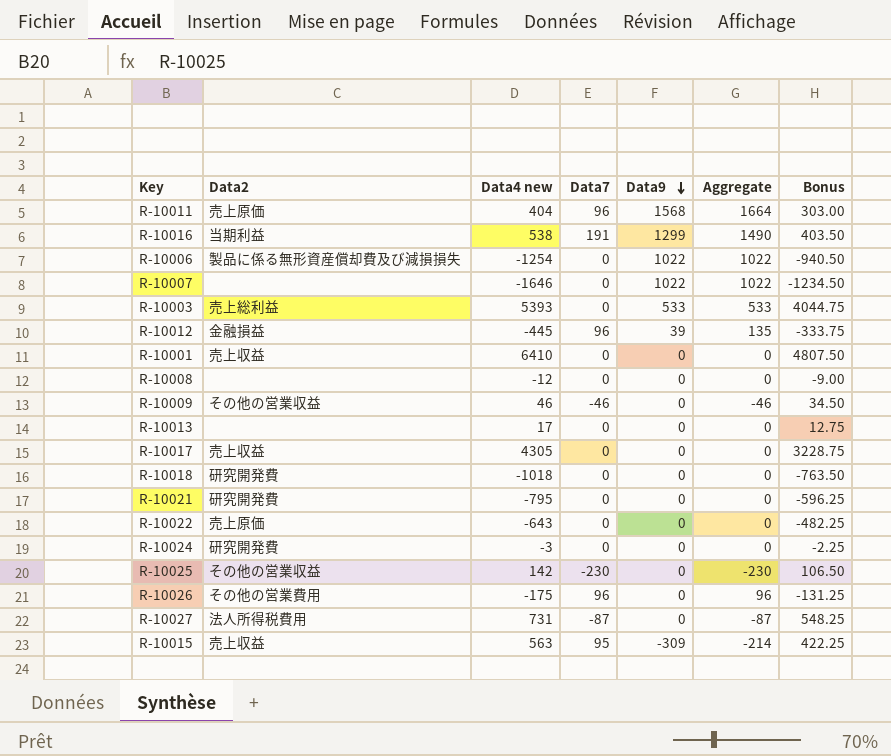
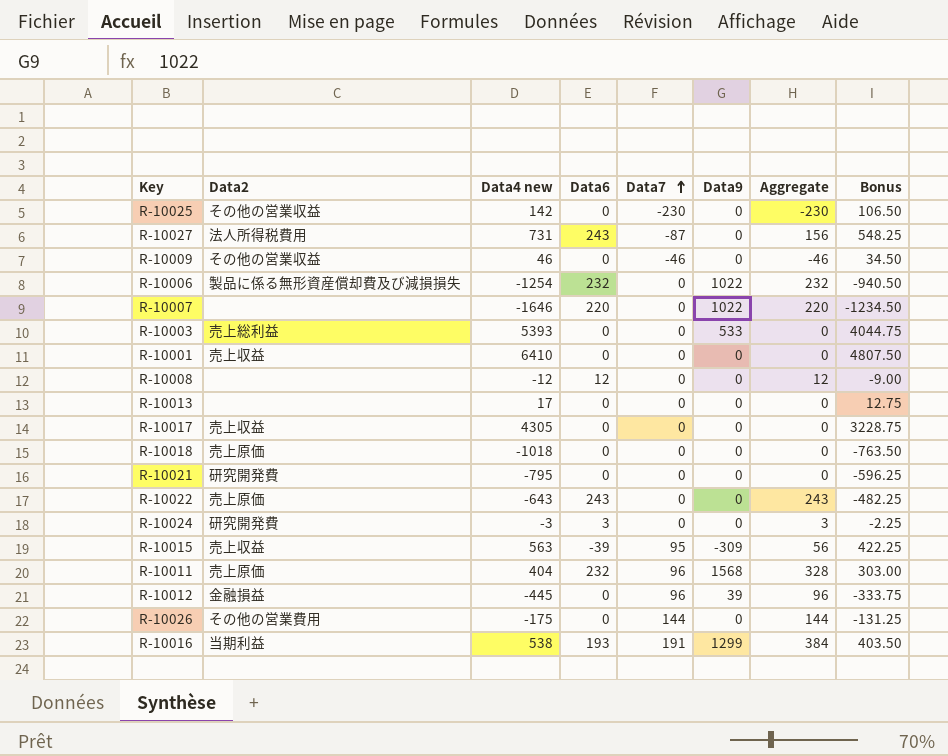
row order: Data9 descending -> Data7 ascending
column Data6 | position: none -> 4
column Aggregate | formula: [Data7] + [Data9] -> [Data6] + [Data7]
R-10018 | Data2: 研究開発費 -> 売上原価
R-10026 | Data7: 96 -> 144

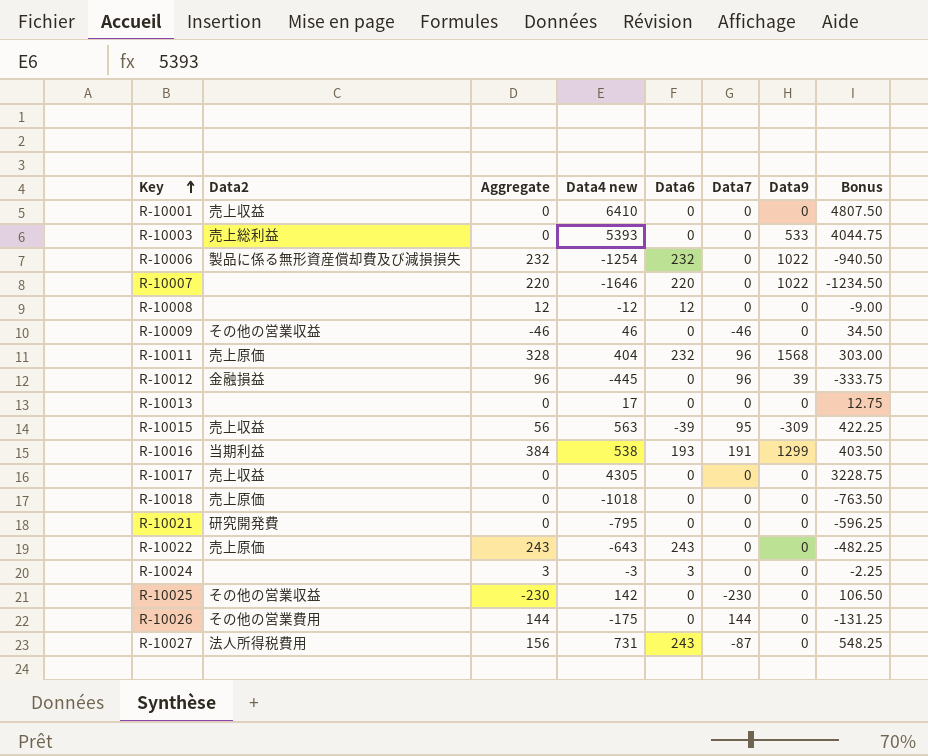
row order: Data7 ascending -> Key ascending
column Aggregate | position: 7 -> 3
R-10024 | Data2: 研究開発費 -> none

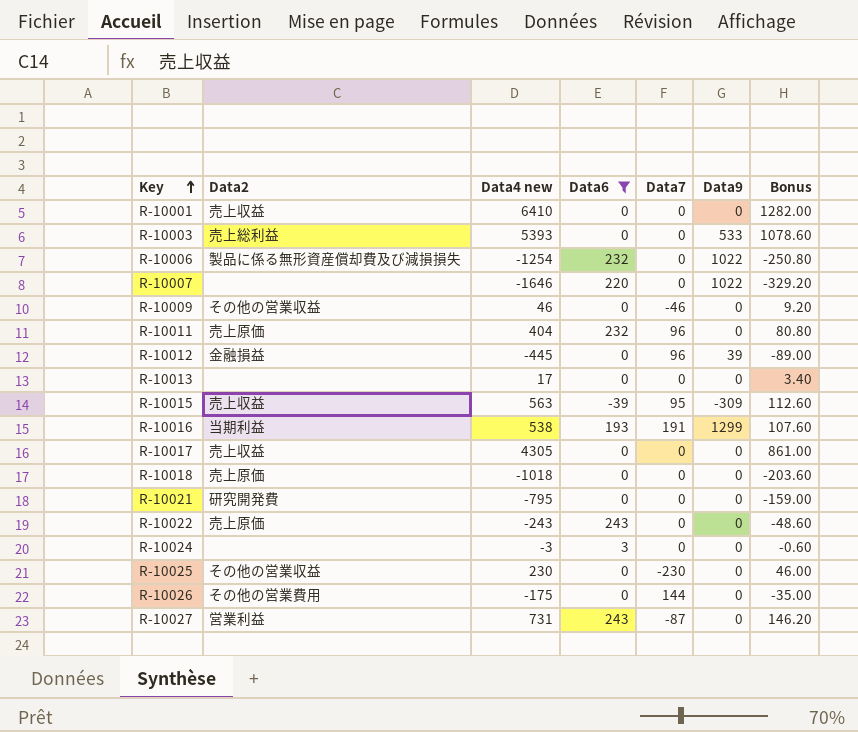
filter: none -> Data6 != 12
column Aggregate | formula: [Data6] + [Data7] -> none
column Bonus | formula: [Data4 new] * 0.75 -> [Data4 new] * 0.2
R-10011 | Data9: 1568 -> 0
R-10022 | Data4 new: -643 -> -243
R-10025 | Data4 new: 142 -> 230
R-10027 | Data2: 法人所得税費用 -> 営業利益

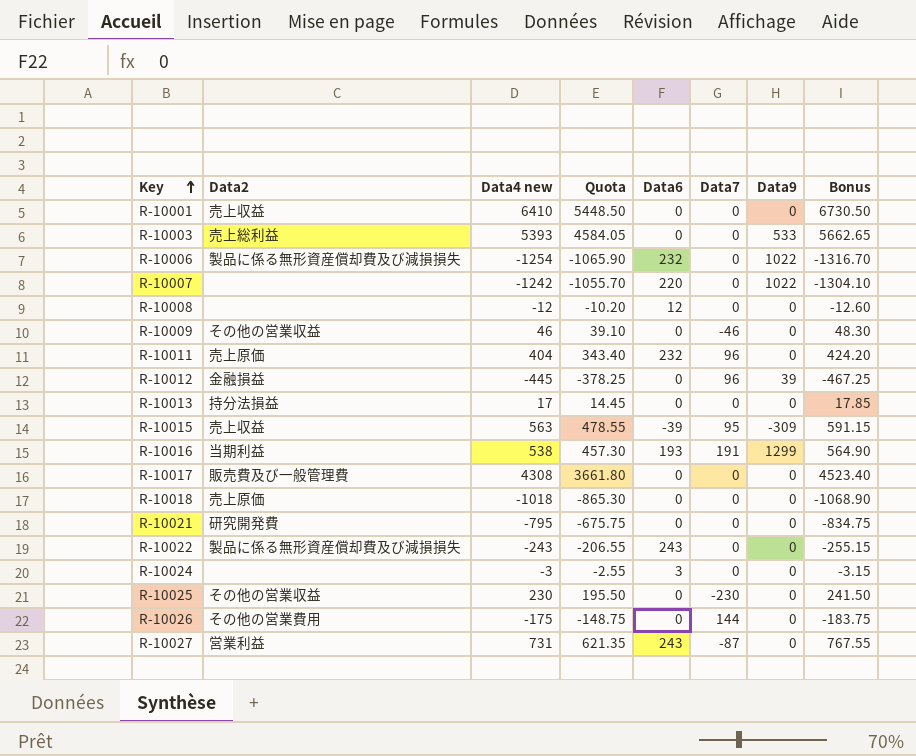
filter: Data6 != 12 -> none
column Quota | formula: none -> [Data4 new] * 0.85
column Bonus | formula: [Data4 new] * 0.2 -> [Data4 new] * 1.05
R-10007 | Data4 new: -1646 -> -1242
R-10013 | Data2: none -> 持分法損益
R-10017 | Data2: 売上収益 -> 販売費及び一般管理費
R-10017 | Data4 new: 4305 -> 4308
R-10022 | Data2: 売上原価 -> 製品に係る無形資産償却費及び減損損失

